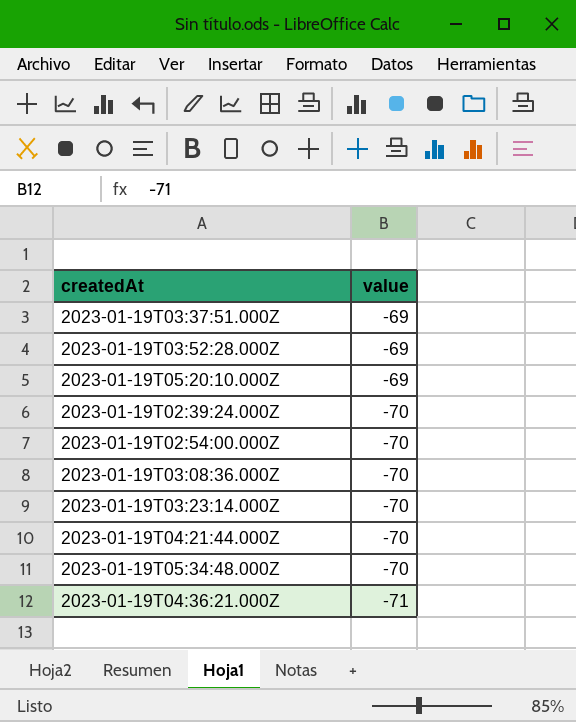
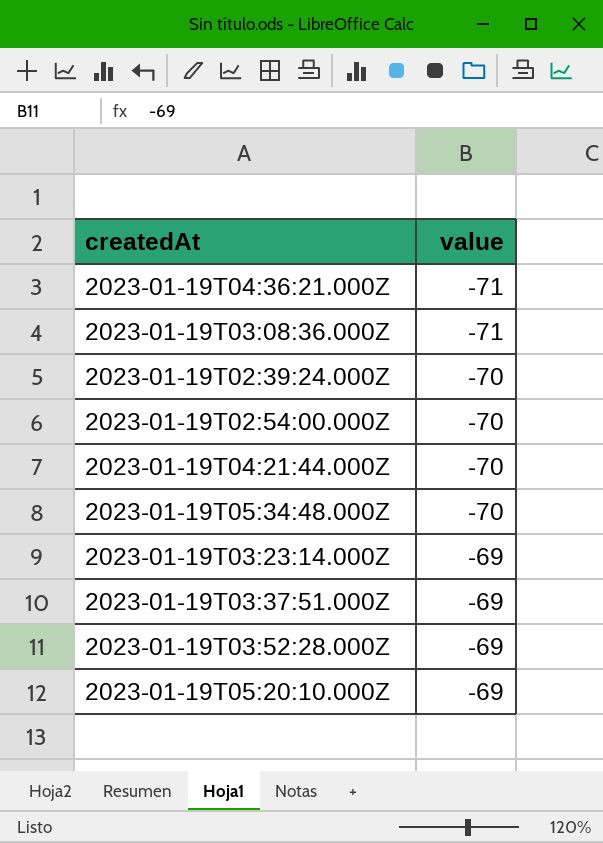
row order: value descending -> value ascending
2023-01-19T03:08:36.000Z | value: -70 -> -71
2023-01-19T03:23:14.000Z | value: -70 -> -69

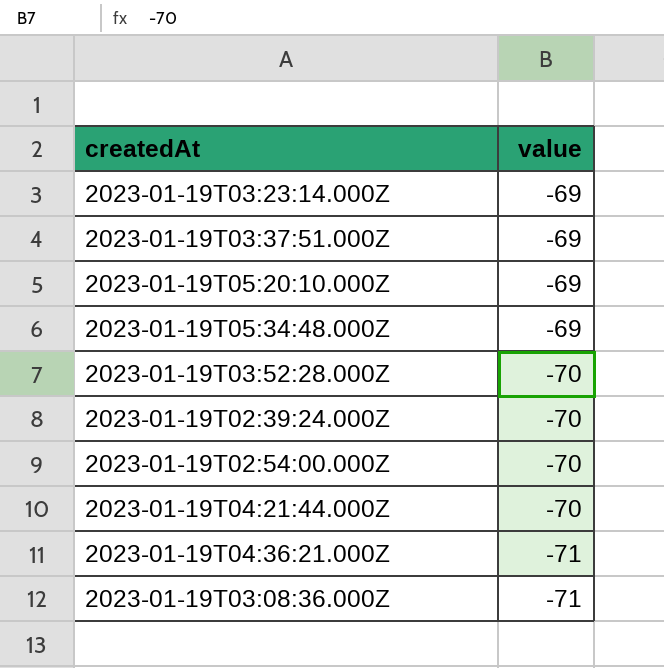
row order: value ascending -> value descending
2023-01-19T05:34:48.000Z | value: -70 -> -69
2023-01-19T03:52:28.000Z | value: -69 -> -70

